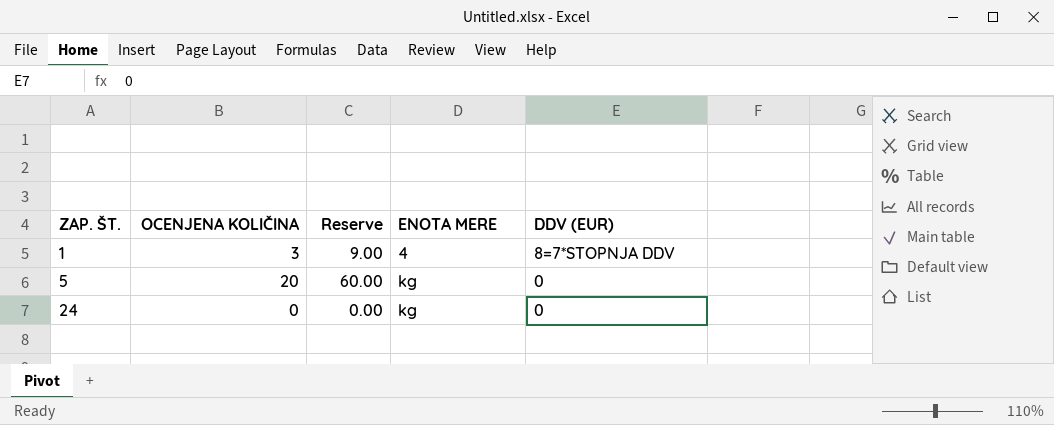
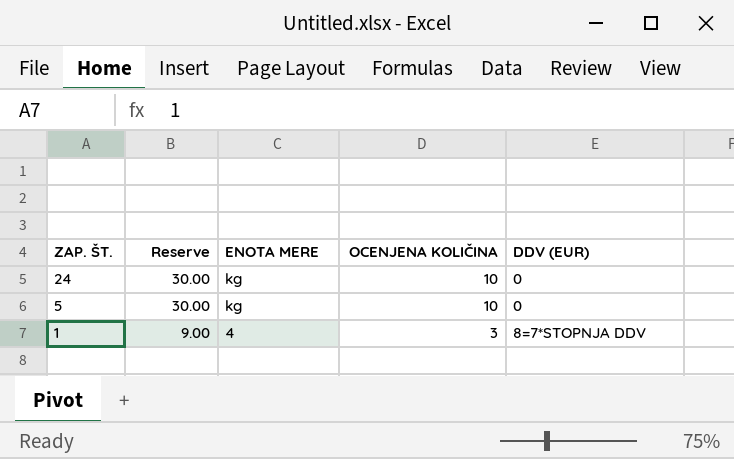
row order: ZAP. ŠT. ascending -> ZAP. ŠT. descending
column OCENJENA KOLIČINA | position: 2 -> 4
24 | Reserve: 0.00 -> 30.00
24 | OCENJENA KOLIČINA: 0 -> 10
5 | Reserve: 60.00 -> 30.00
5 | OCENJENA KOLIČINA: 20 -> 10

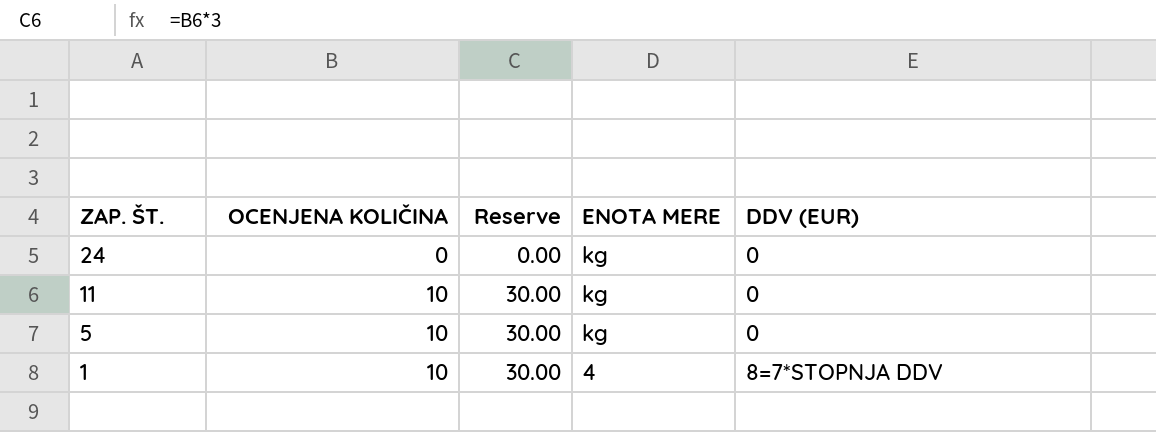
column OCENJENA KOLIČINA | position: 4 -> 2
24 | OCENJENA KOLIČINA: 10 -> 0
24 | Reserve: 30.00 -> 0.00
row 11: none -> 10 | 30.00 | kg | 0
1 | OCENJENA KOLIČINA: 3 -> 10
1 | Reserve: 9.00 -> 30.00

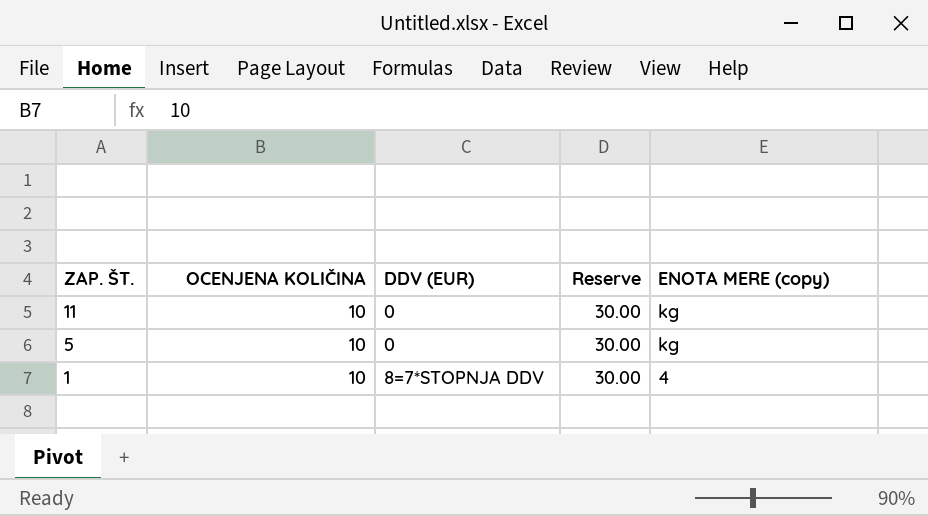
column DDV (EUR) | position: 5 -> 3
column name: ENOTA MERE -> ENOTA MERE (copy)
row 24: 0 | 0.00 | kg | 0 -> none

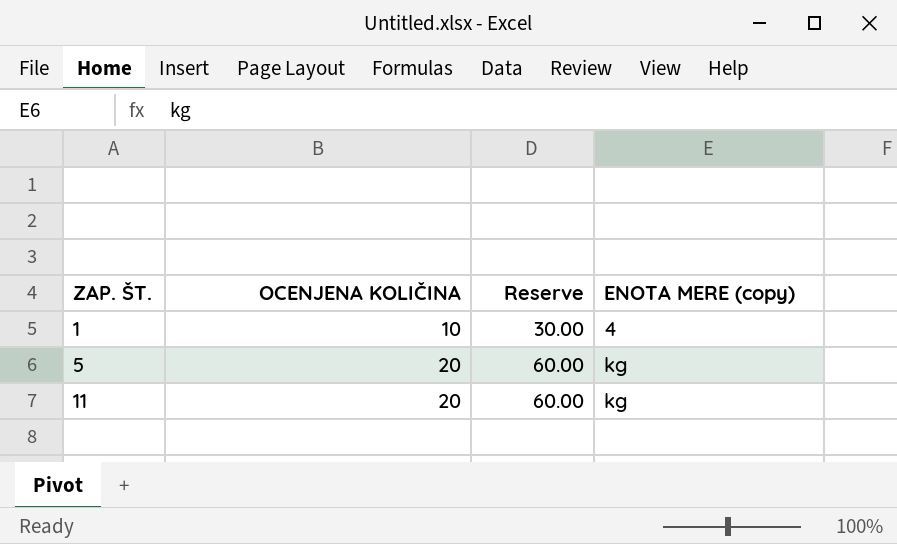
row order: ZAP. ŠT. descending -> ZAP. ŠT. ascending
column DDV (EUR) | position: 3 -> none
5 | OCENJENA KOLIČINA: 10 -> 20
5 | Reserve: 30.00 -> 60.00
11 | OCENJENA KOLIČINA: 10 -> 20
11 | Reserve: 30.00 -> 60.00

